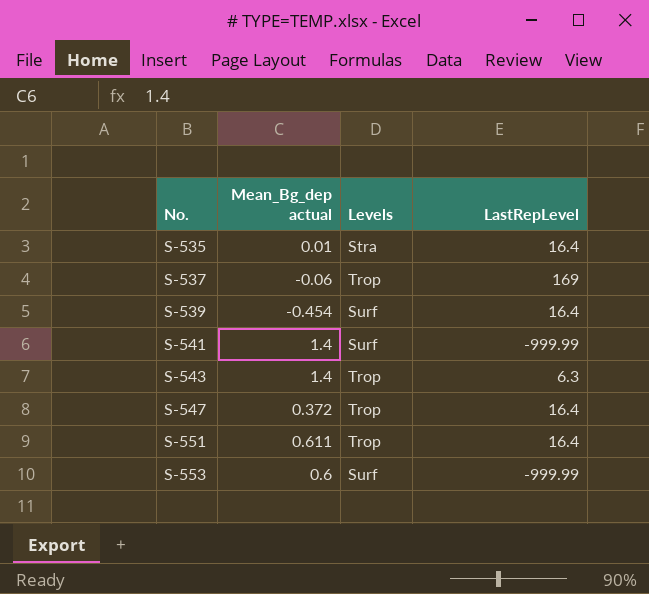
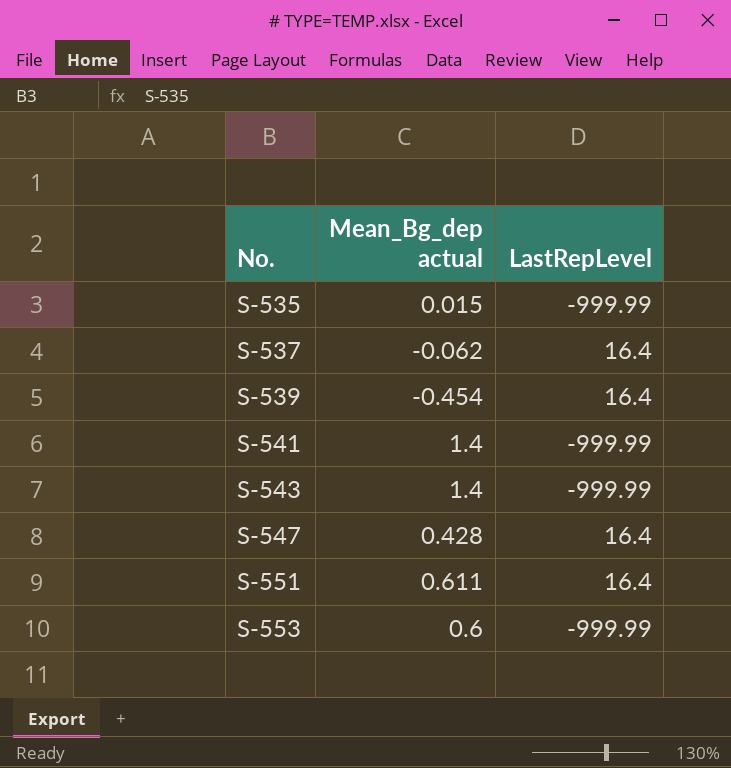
column Levels | position: 3 -> none
S-535 | Mean_Bg_dep actual: 0.01 -> 0.015
S-535 | LastRepLevel: 16.4 -> -999.99
S-537 | Mean_Bg_dep actual: -0.06 -> -0.062
S-537 | LastRepLevel: 169 -> 16.4
S-543 | LastRepLevel: 6.3 -> -999.99
S-547 | Mean_Bg_dep actual: 0.372 -> 0.428

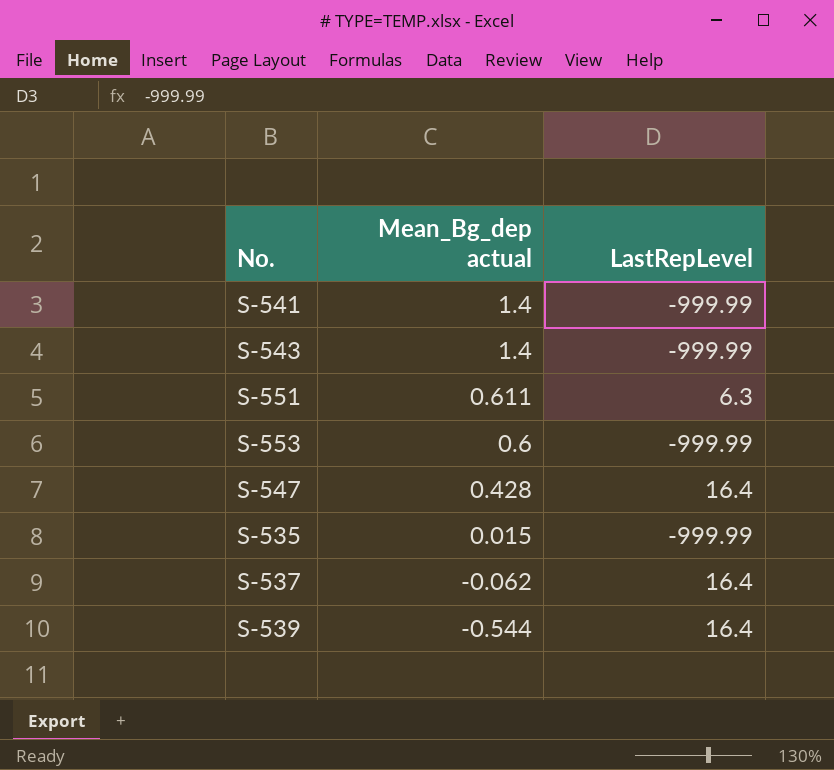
row order: No. ascending -> Mean_Bg_dep actual descending
S-551 | LastRepLevel: 16.4 -> 6.3
S-539 | Mean_Bg_dep actual: -0.454 -> -0.544

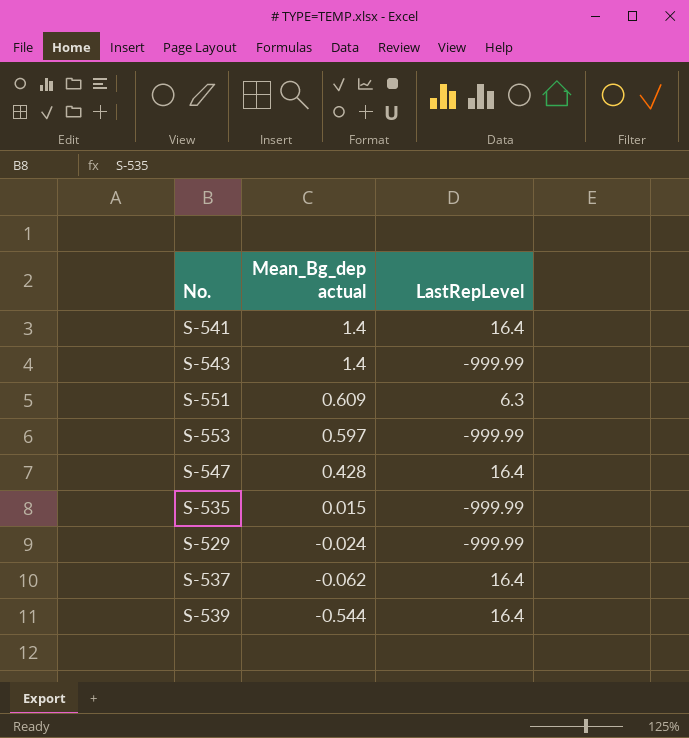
S-541 | LastRepLevel: -999.99 -> 16.4
S-551 | Mean_Bg_dep actual: 0.611 -> 0.609
S-553 | Mean_Bg_dep actual: 0.6 -> 0.597
row S-529: none -> -0.024 | -999.99

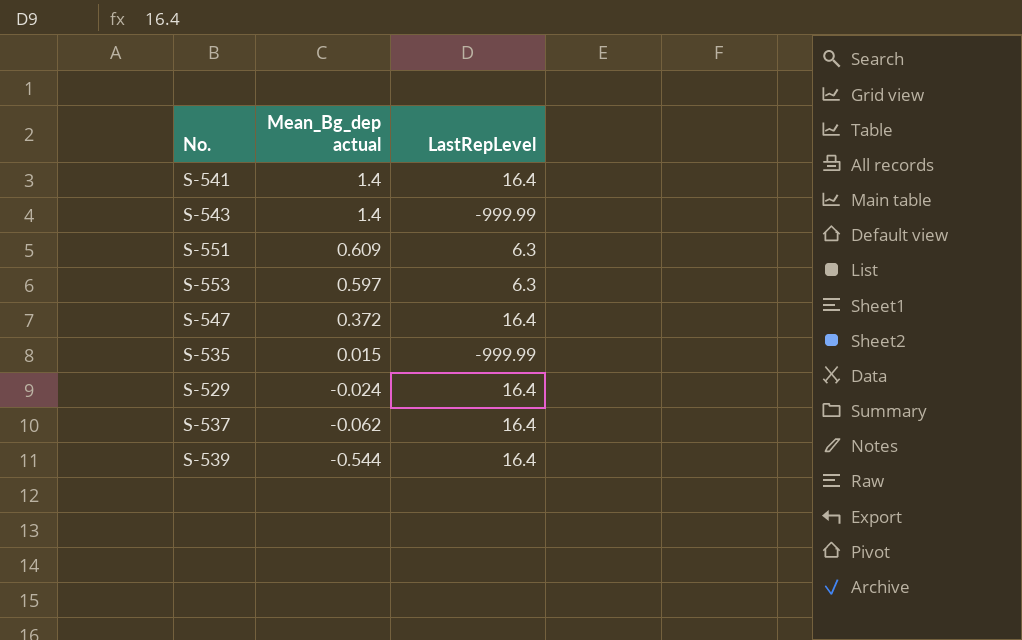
S-553 | LastRepLevel: -999.99 -> 6.3
S-547 | Mean_Bg_dep actual: 0.428 -> 0.372
S-529 | LastRepLevel: -999.99 -> 16.4

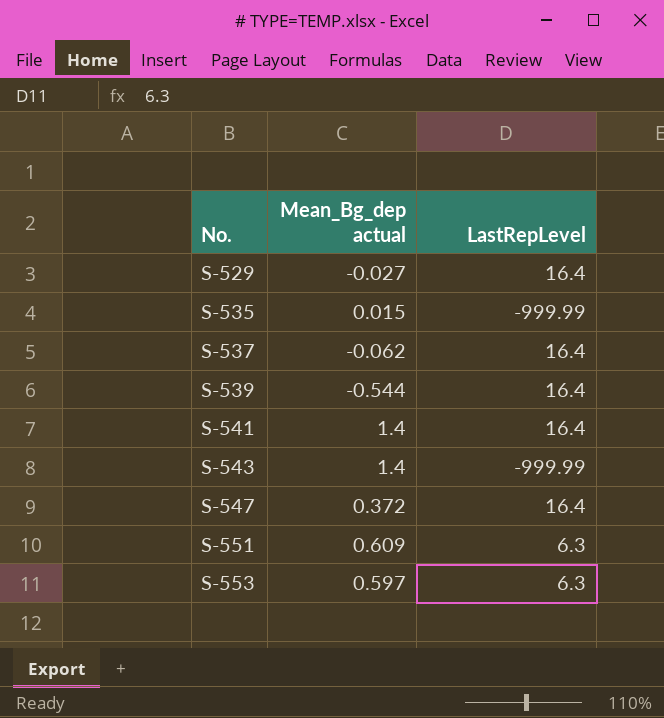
row order: Mean_Bg_dep actual descending -> No. ascending
S-529 | Mean_Bg_dep actual: -0.024 -> -0.027

